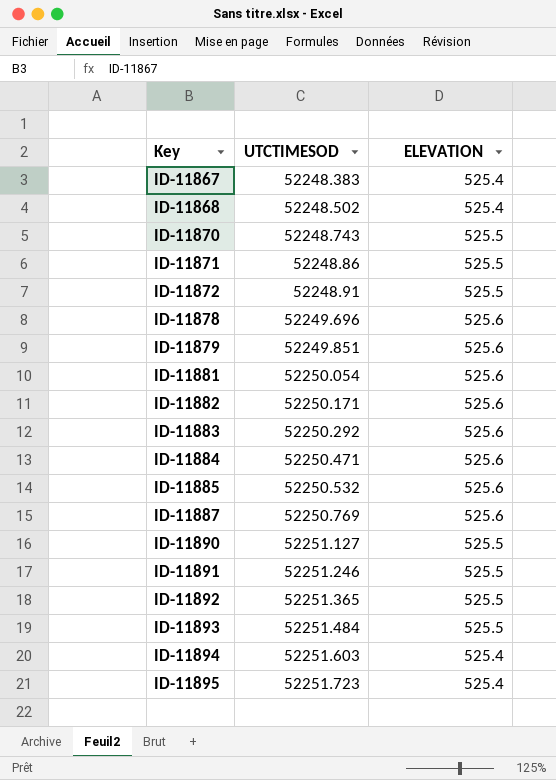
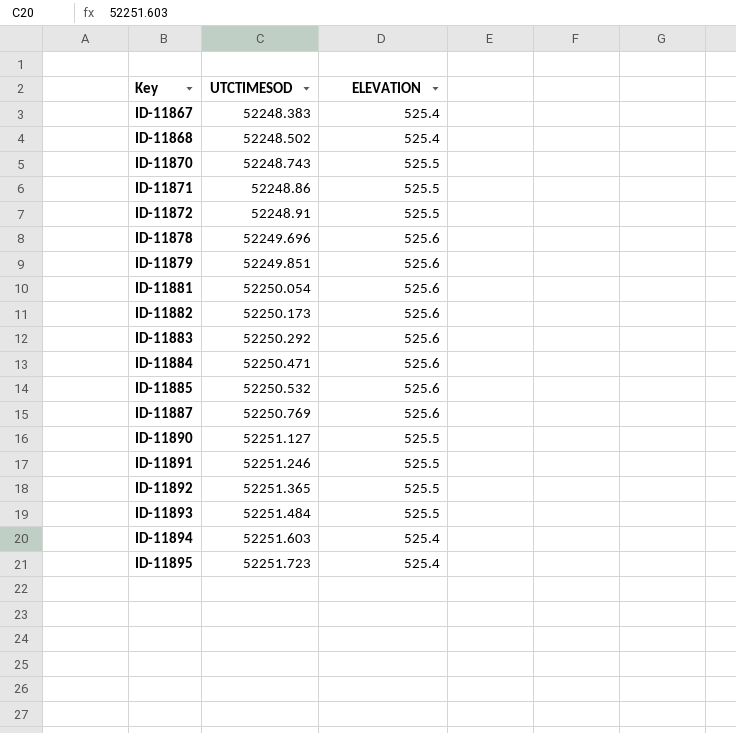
ID-11882 | UTCTIMESOD: 52250.171 -> 52250.173

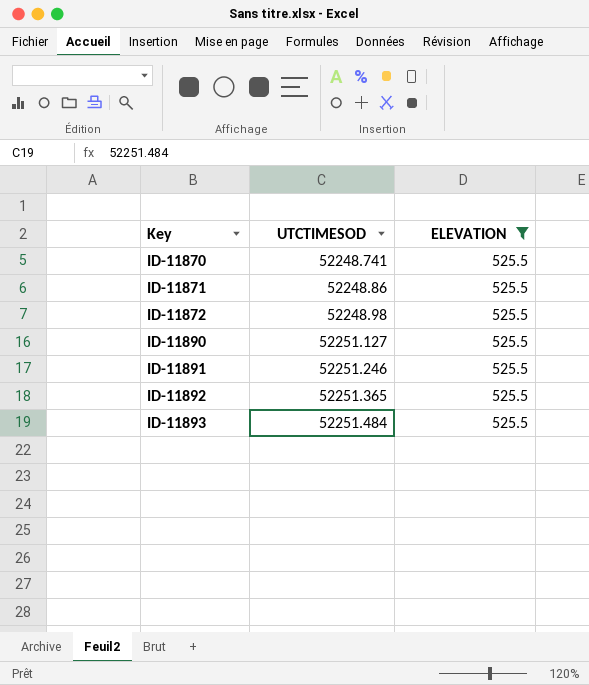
filter: none -> ELEVATION = 525.5
ID-11870 | UTCTIMESOD: 52248.743 -> 52248.741
ID-11872 | UTCTIMESOD: 52248.91 -> 52248.98

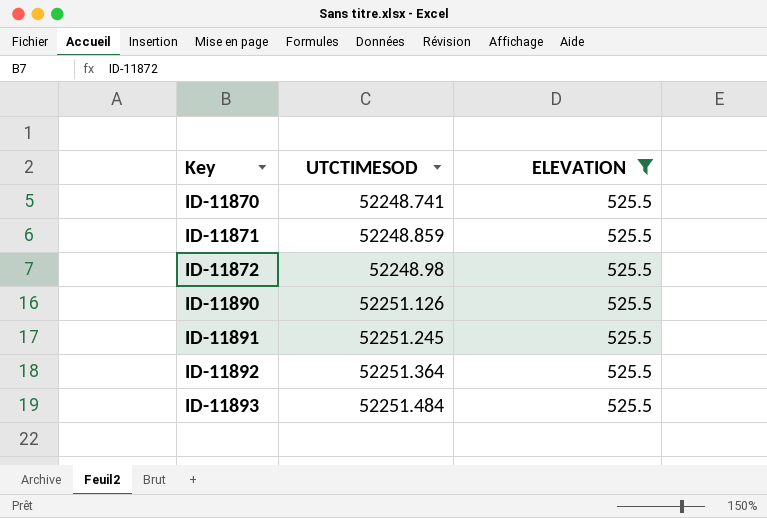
ID-11871 | UTCTIMESOD: 52248.86 -> 52248.859
ID-11890 | UTCTIMESOD: 52251.127 -> 52251.126
ID-11891 | UTCTIMESOD: 52251.246 -> 52251.245
ID-11892 | UTCTIMESOD: 52251.365 -> 52251.364

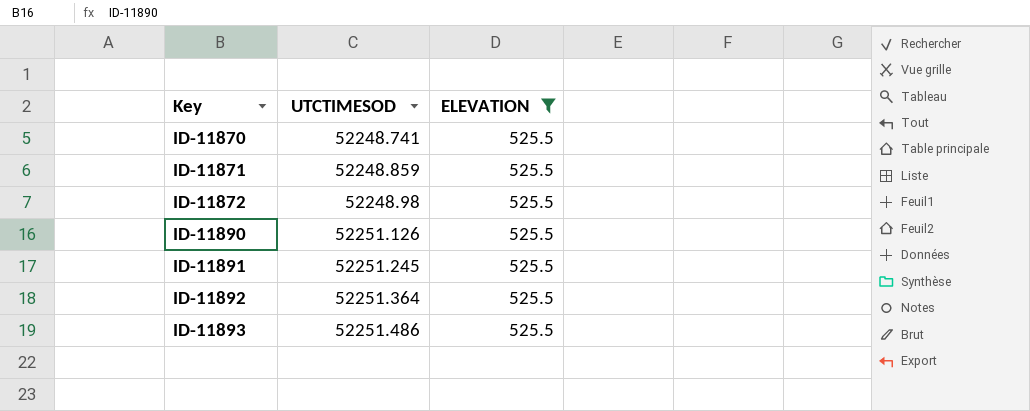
ID-11893 | UTCTIMESOD: 52251.484 -> 52251.486

